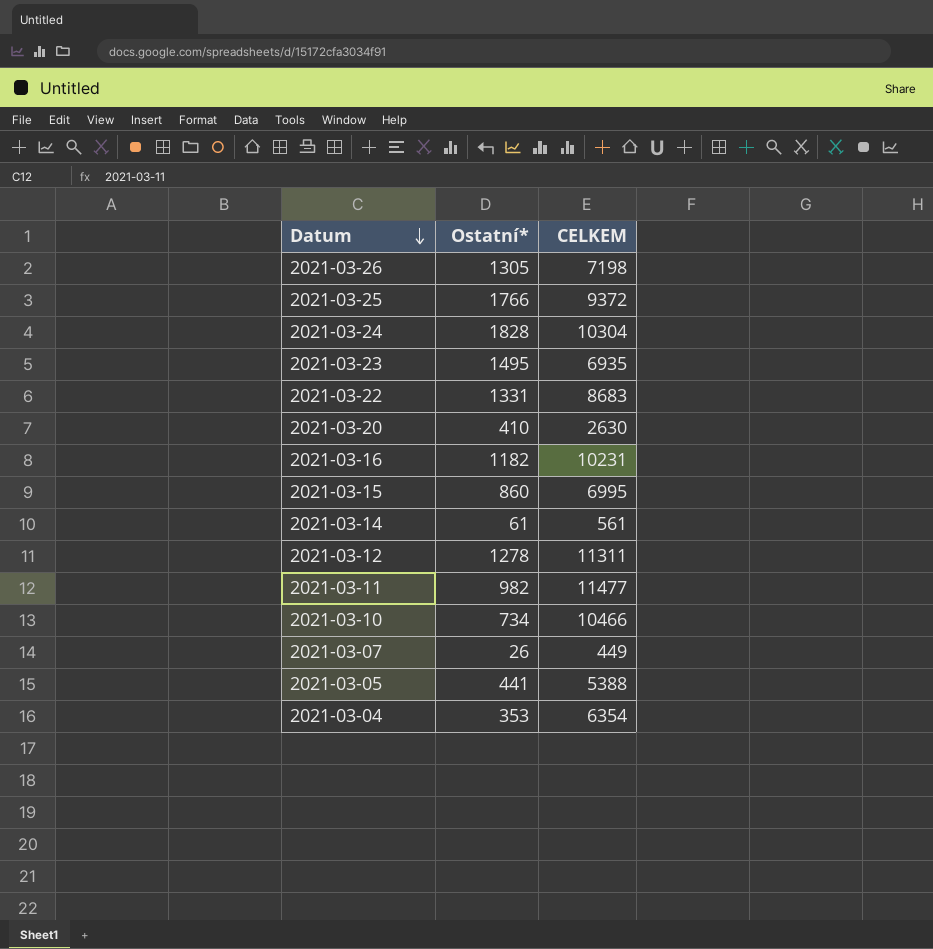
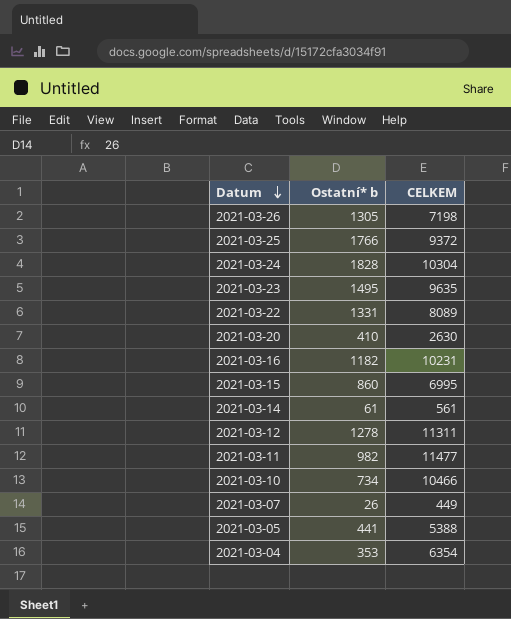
column name: Ostatní* -> Ostatní* b
2021-03-23 | CELKEM: 6935 -> 9635
2021-03-22 | CELKEM: 8683 -> 8089

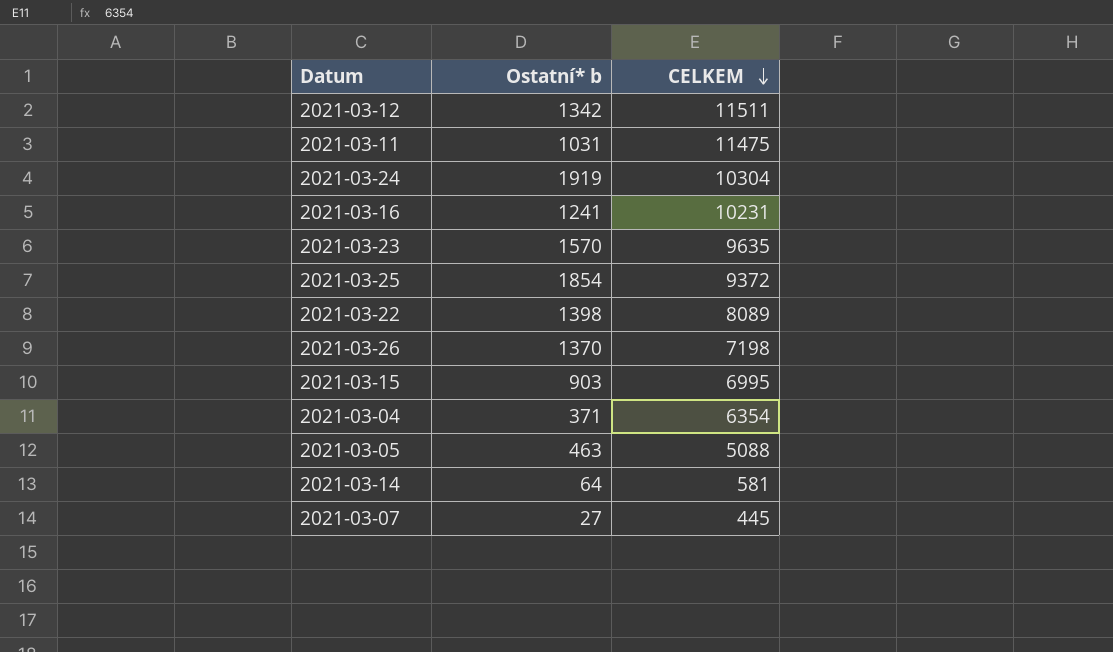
row order: Datum descending -> CELKEM descending
row 2021-03-20: 410 | 2630 -> none
row 2021-03-10: 734 | 10466 -> none
2021-03-12 | Ostatní* b: 1278 -> 1342
2021-03-12 | CELKEM: 11311 -> 11511
2021-03-11 | Ostatní* b: 982 -> 1031
2021-03-11 | CELKEM: 11477 -> 11475
2021-03-24 | Ostatní* b: 1828 -> 1919
2021-03-16 | Ostatní* b: 1182 -> 1241
2021-03-23 | Ostatní* b: 1495 -> 1570
2021-03-25 | Ostatní* b: 1766 -> 1854
2021-03-22 | Ostatní* b: 1331 -> 1398
2021-03-26 | Ostatní* b: 1305 -> 1370
2021-03-15 | Ostatní* b: 860 -> 903
2021-03-04 | Ostatní* b: 353 -> 371
2021-03-05 | Ostatní* b: 441 -> 463
2021-03-05 | CELKEM: 5388 -> 5088
2021-03-14 | Ostatní* b: 61 -> 64
2021-03-14 | CELKEM: 561 -> 581
2021-03-07 | Ostatní* b: 26 -> 27
2021-03-07 | CELKEM: 449 -> 445

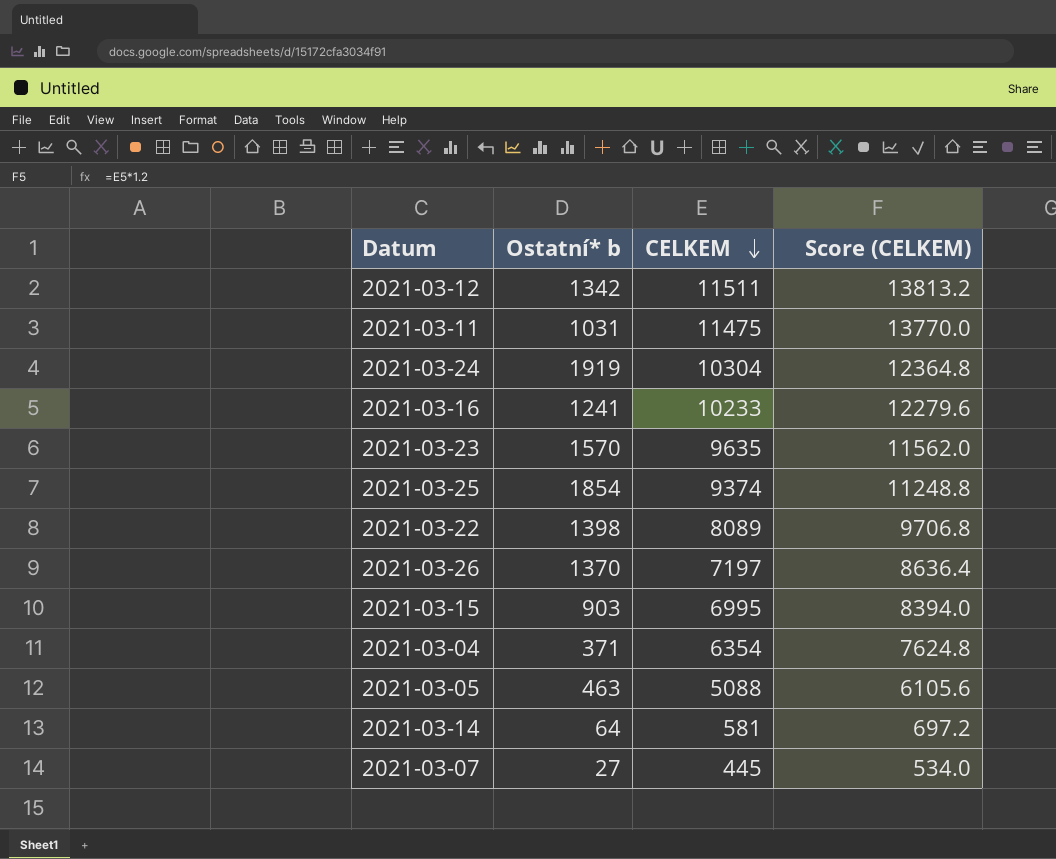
column Score (CELKEM) | formula: none -> [CELKEM] * 1.2
2021-03-16 | CELKEM: 10231 -> 10233
2021-03-25 | CELKEM: 9372 -> 9374
2021-03-26 | CELKEM: 7198 -> 7197

